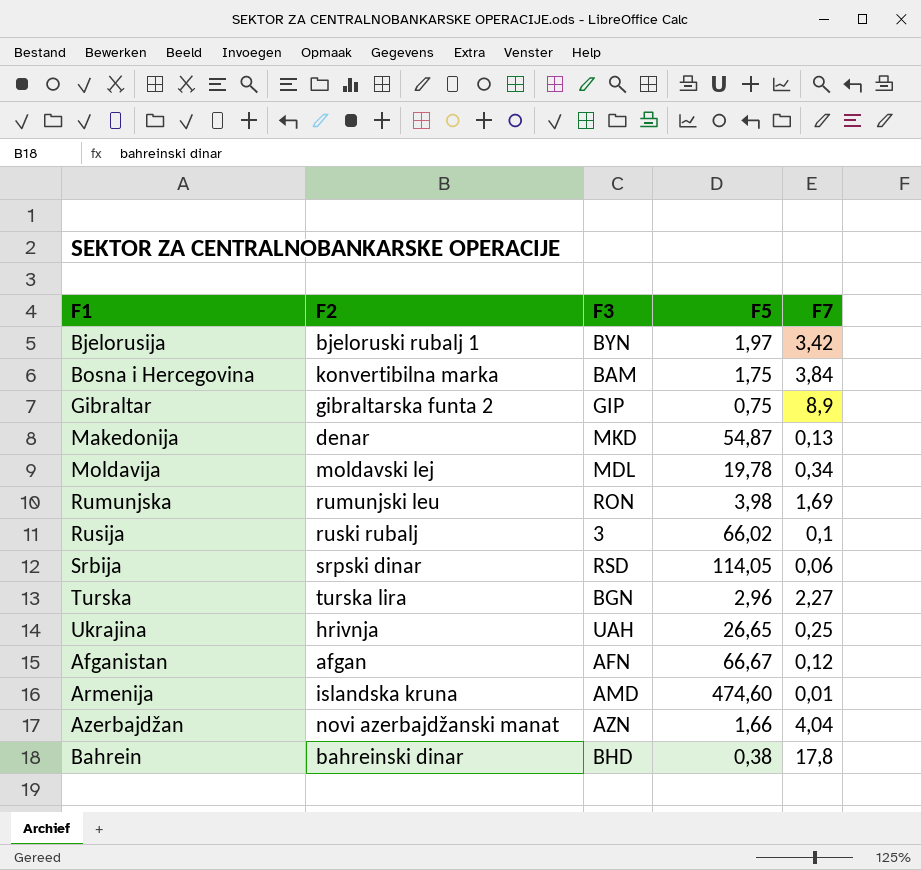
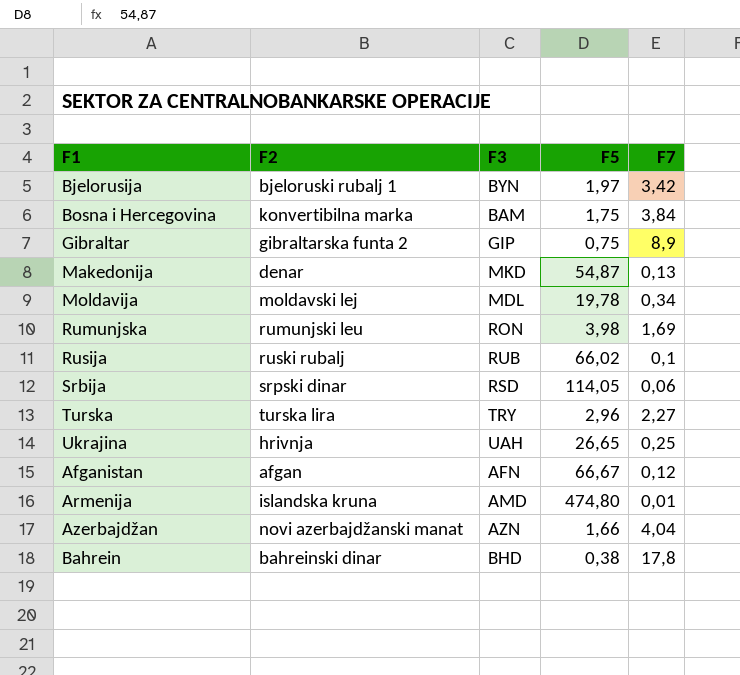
Rusija | F3: 3 -> RUB
Turska | F3: BGN -> TRY
Armenija | F5: 474,60 -> 474,80

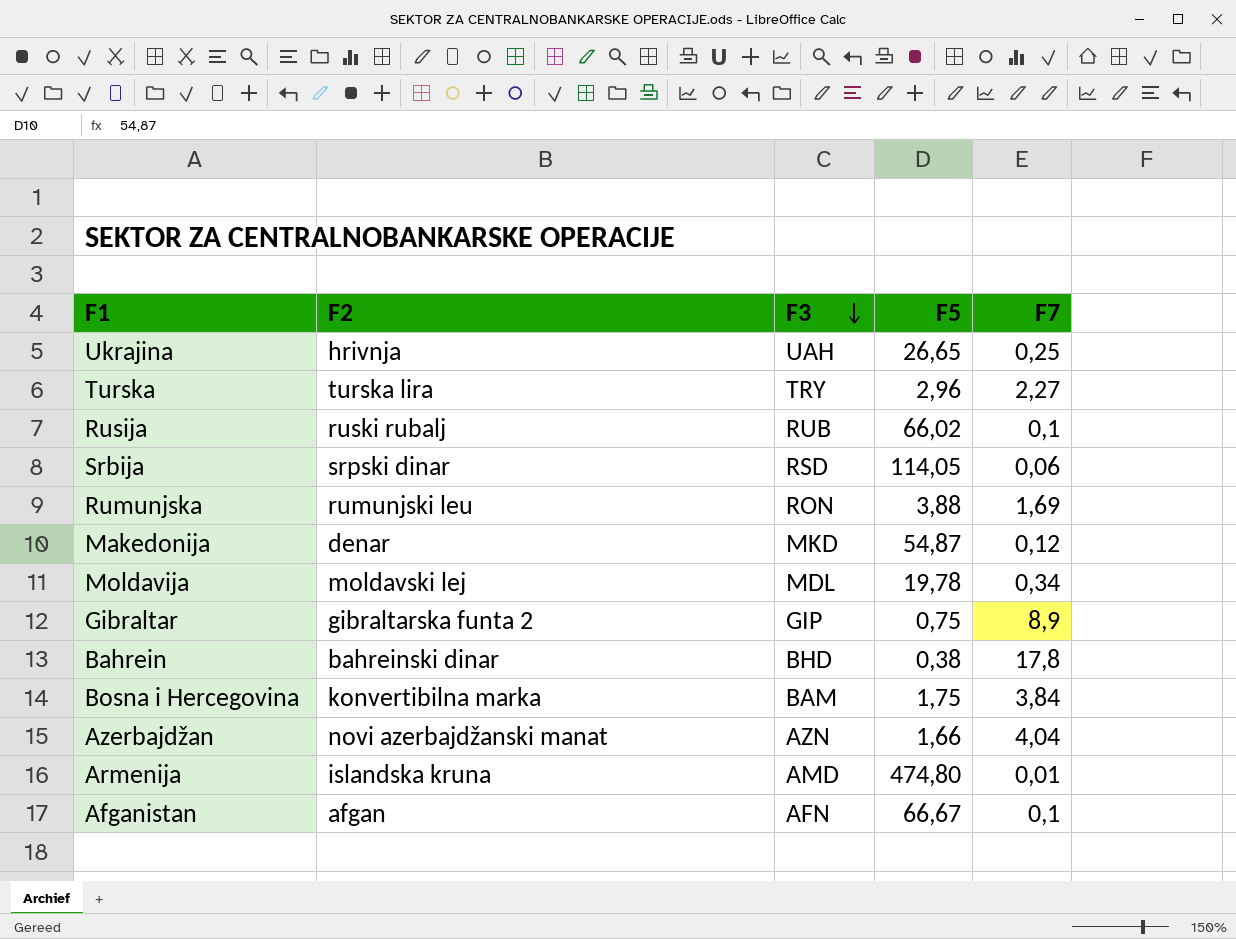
row order: none -> F3 descending
row Bjelorusija: bjeloruski rubalj 1 | BYN | 1,97 | 3,42 -> none
Rumunjska | F5: 3,98 -> 3,88
Makedonija | F7: 0,13 -> 0,12
Afganistan | F7: 0,12 -> 0,1

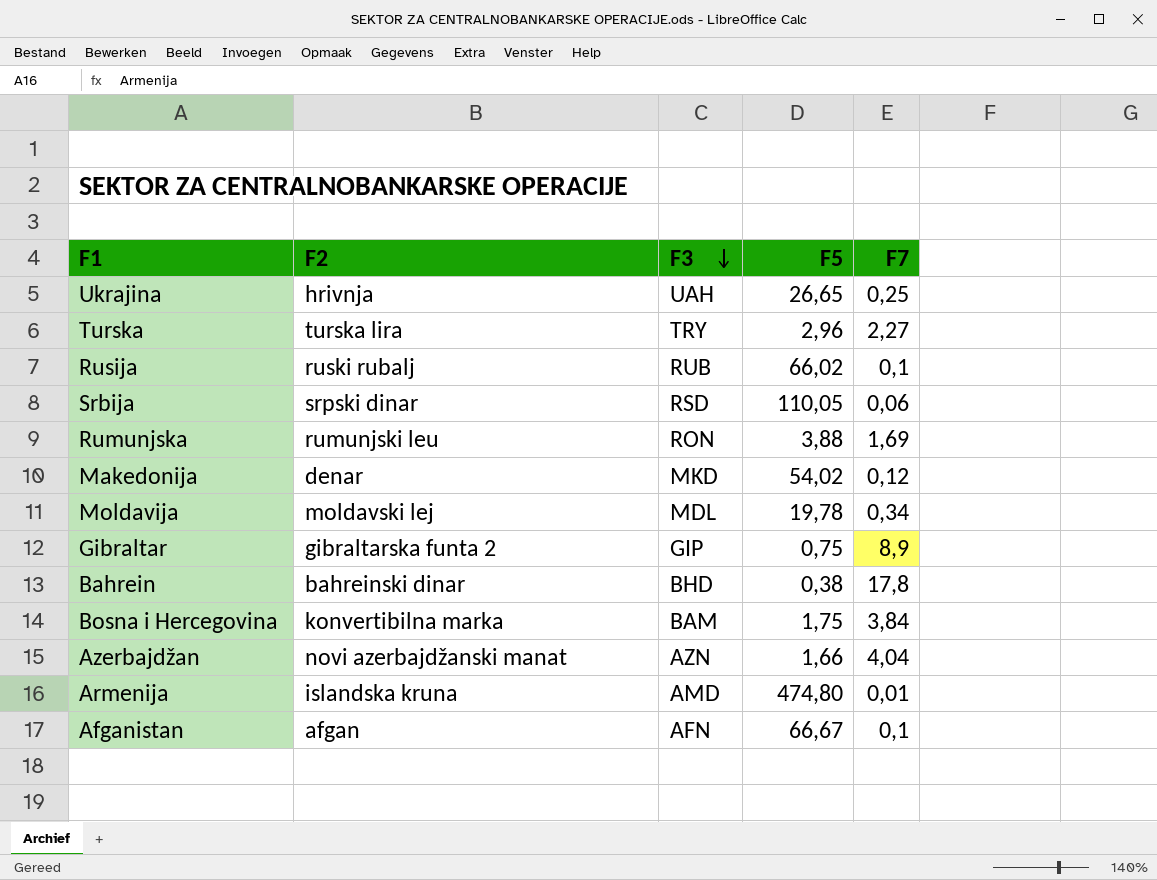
Srbija | F5: 114,05 -> 110,05
Makedonija | F5: 54,87 -> 54,02

